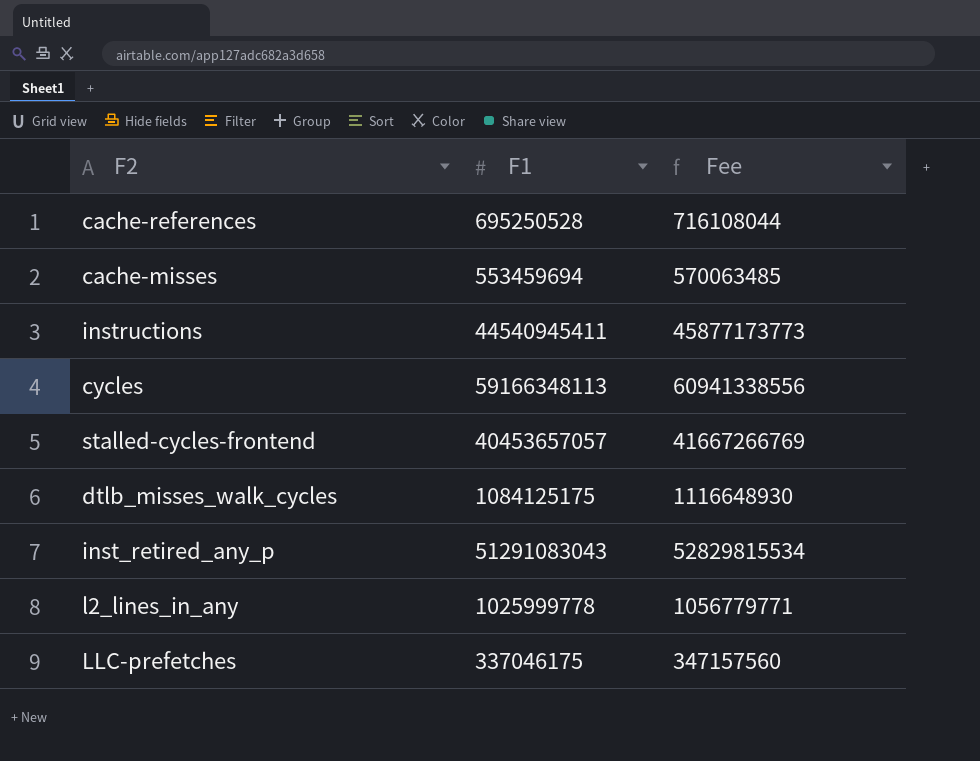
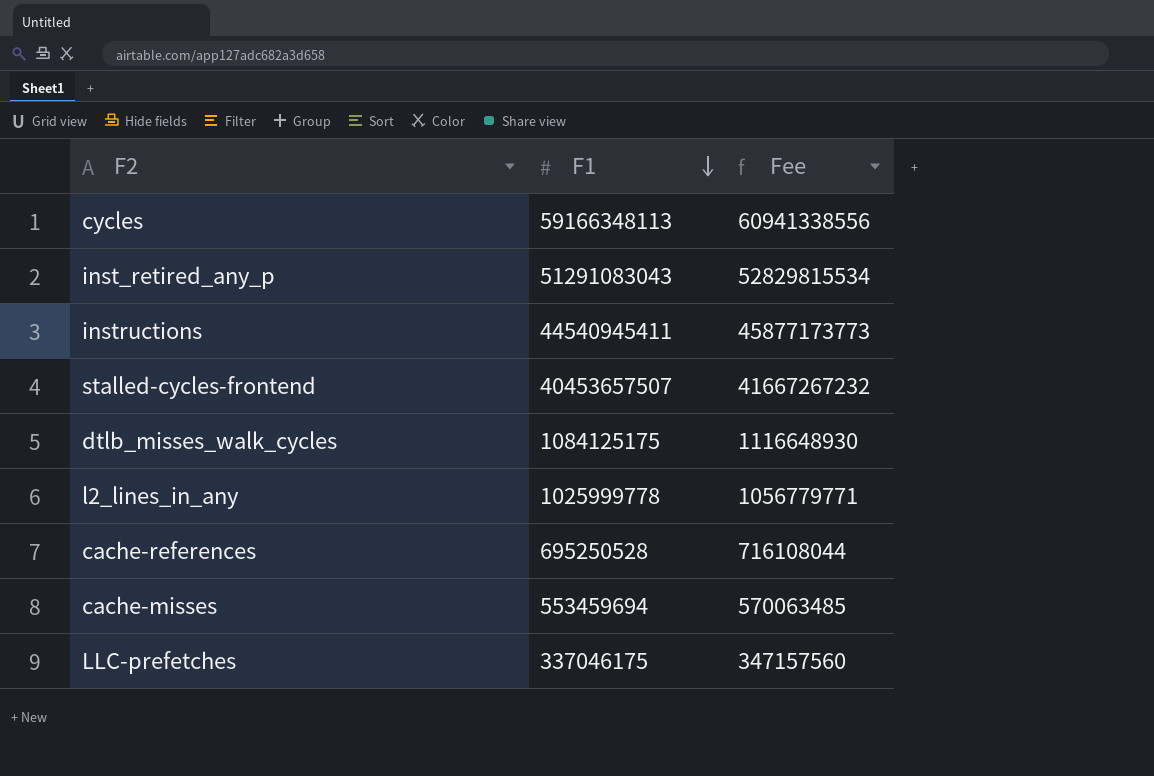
row order: none -> F1 descending
stalled-cycles-frontend | F1: 40453657057 -> 40453657507
stalled-cycles-frontend | Fee: 41667266769 -> 41667267232

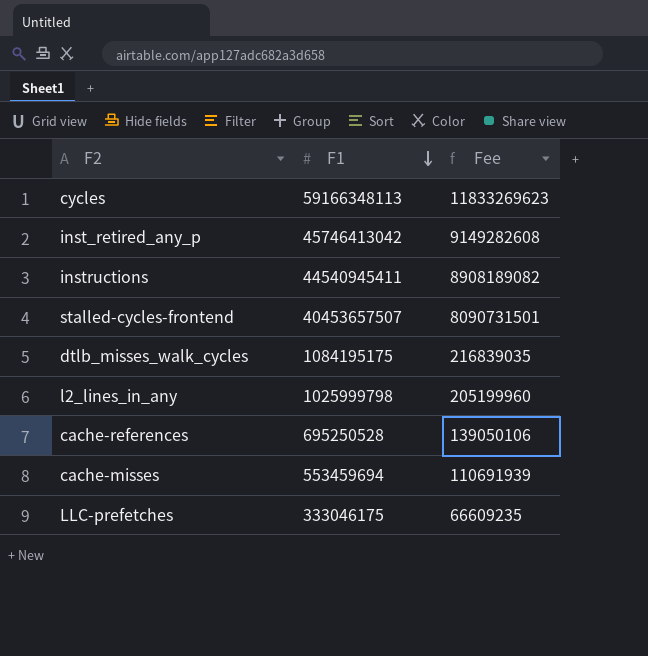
column Fee | formula: [F1] * 1.03 -> [F1] * 0.2
inst_retired_any_p | F1: 51291083043 -> 45746413042
dtlb_misses_walk_cycles | F1: 1084125175 -> 1084195175
l2_lines_in_any | F1: 1025999778 -> 1025999798
LLC-prefetches | F1: 337046175 -> 333046175

